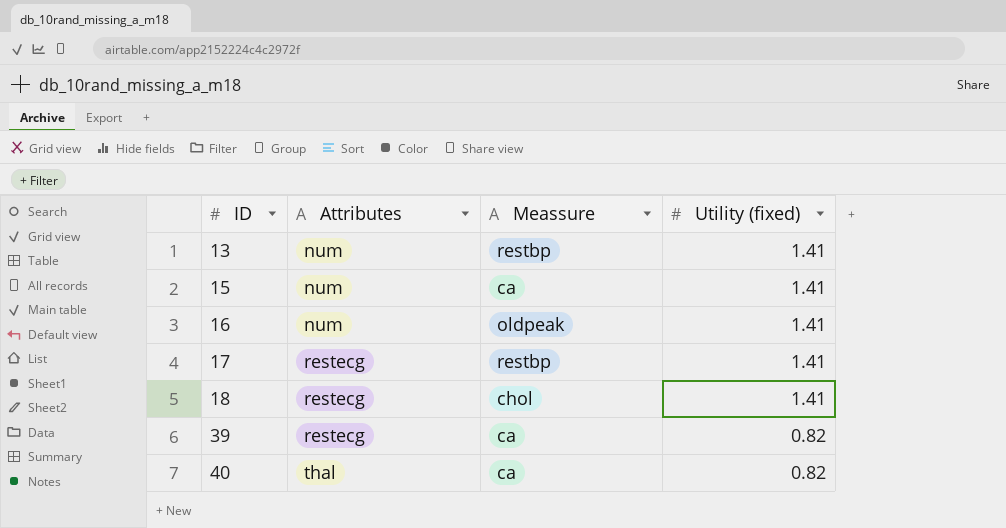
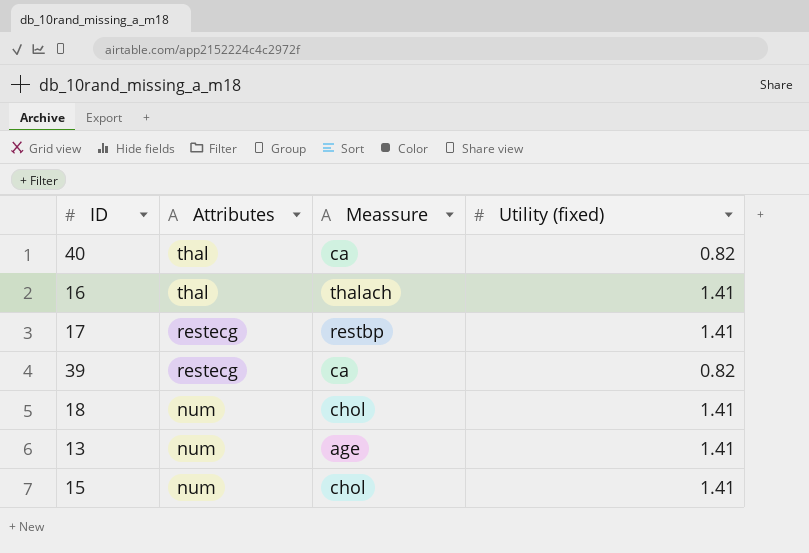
row order: ID ascending -> Attributes descending
16 | Attributes: num -> thal
16 | Meassure: oldpeak -> thalach
18 | Attributes: restecg -> num
13 | Meassure: restbp -> age
15 | Meassure: ca -> chol

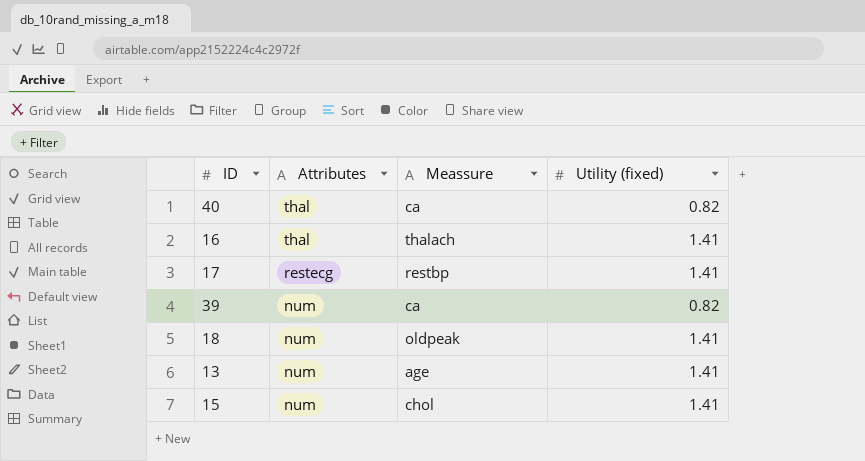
39 | Attributes: restecg -> num
18 | Meassure: chol -> oldpeak

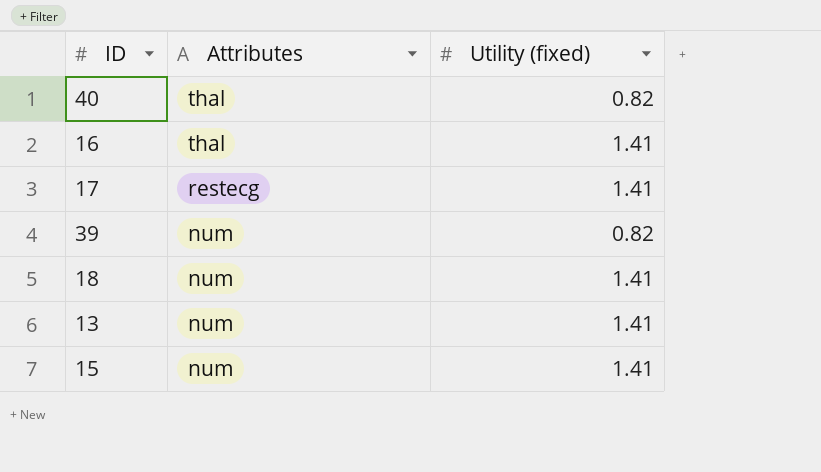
column Meassure | position: 3 -> none

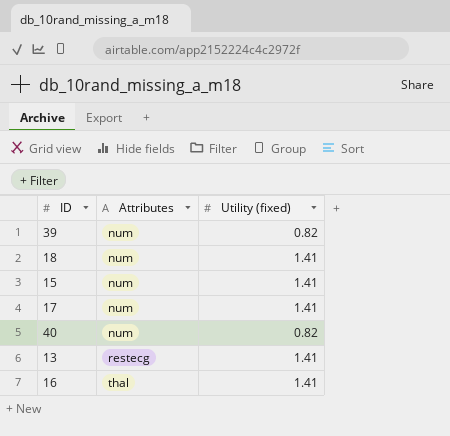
row order: Attributes descending -> Attributes ascending
17 | Attributes: restecg -> num
40 | Attributes: thal -> num
13 | Attributes: num -> restecg

